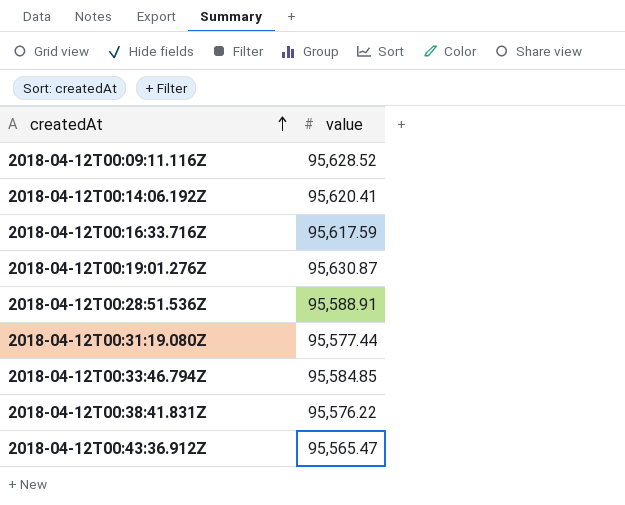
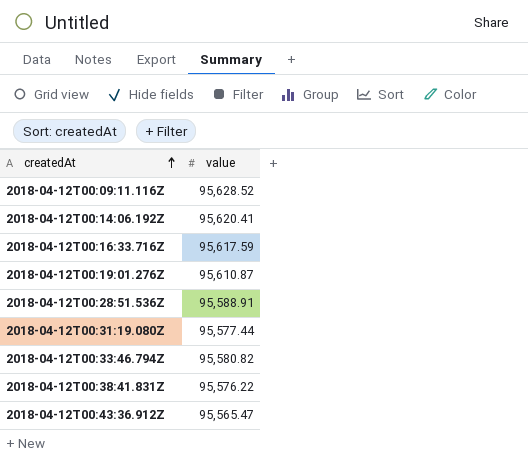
2018-04-12T00:19:01.276Z | value: 95,630.87 -> 95,610.87
2018-04-12T00:33:46.794Z | value: 95,584.85 -> 95,580.82

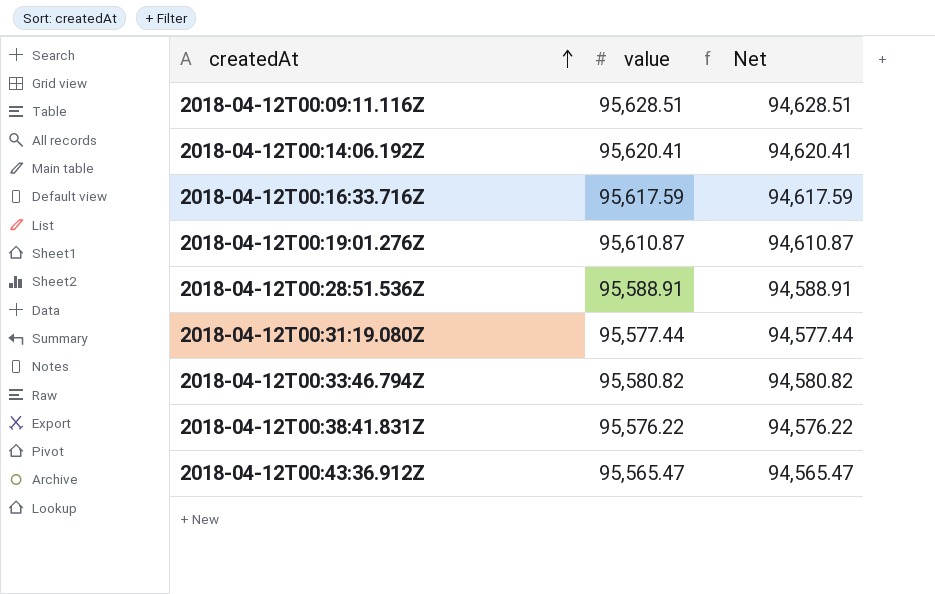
column Net | formula: none -> [value] - 1000
2018-04-12T00:09:11.116Z | value: 95,628.52 -> 95,628.51

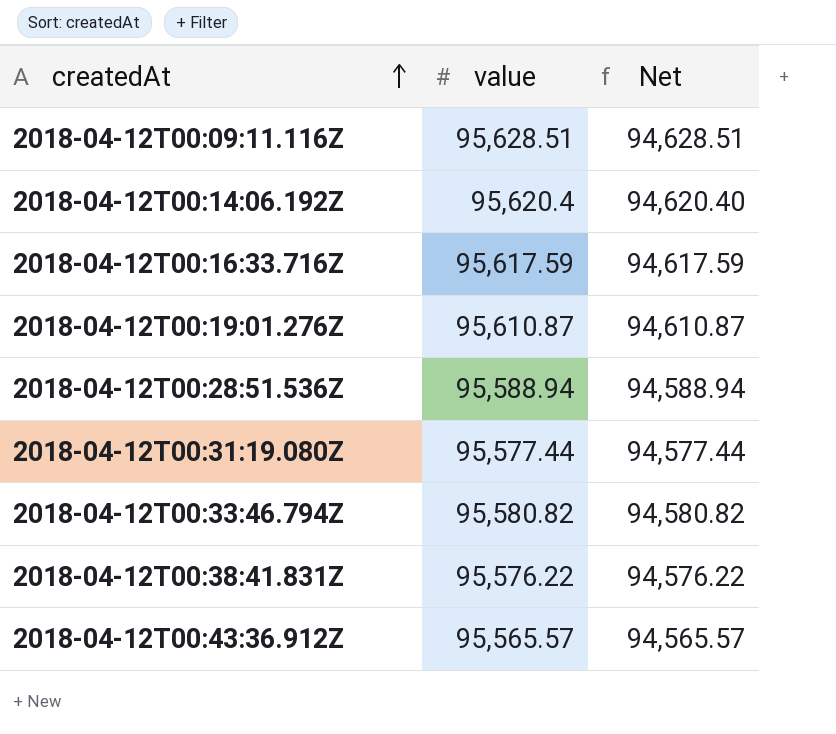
2018-04-12T00:14:06.192Z | value: 95,620.41 -> 95,620.4
2018-04-12T00:14:06.192Z | Net: 94,620.41 -> 94,620.40
2018-04-12T00:28:51.536Z | value: 95,588.91 -> 95,588.94
2018-04-12T00:28:51.536Z | Net: 94,588.91 -> 94,588.94
2018-04-12T00:43:36.912Z | value: 95,565.47 -> 95,565.57
2018-04-12T00:43:36.912Z | Net: 94,565.47 -> 94,565.57

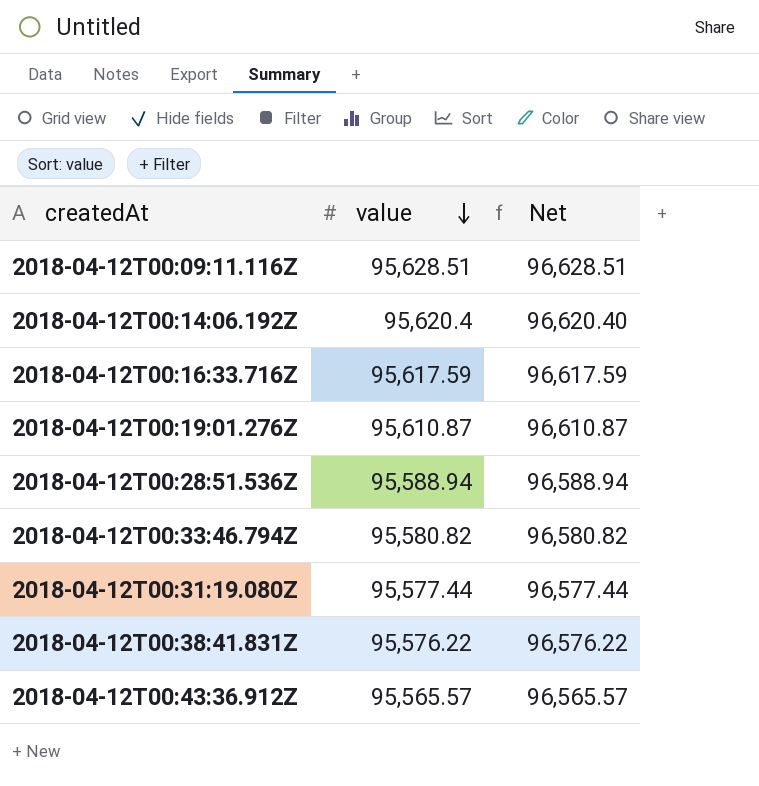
row order: createdAt ascending -> value descending
column Net | formula: [value] - 1000 -> [value] + 1000

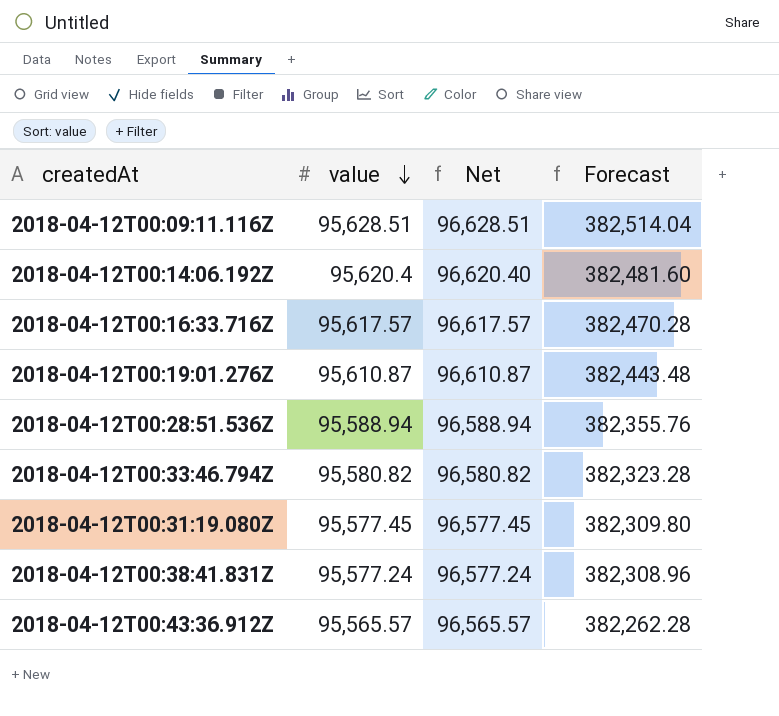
column Forecast | formula: none -> [value] * 4
2018-04-12T00:16:33.716Z | value: 95,617.59 -> 95,617.57
2018-04-12T00:16:33.716Z | Net: 96,617.59 -> 96,617.57
2018-04-12T00:31:19.080Z | value: 95,577.44 -> 95,577.45
2018-04-12T00:31:19.080Z | Net: 96,577.44 -> 96,577.45
2018-04-12T00:38:41.831Z | value: 95,576.22 -> 95,577.24
2018-04-12T00:38:41.831Z | Net: 96,576.22 -> 96,577.24

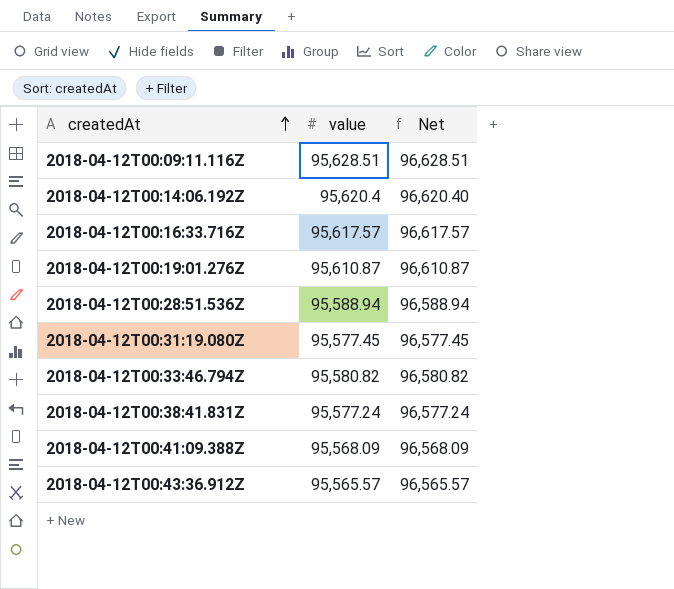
row order: value descending -> createdAt ascending
column Forecast | formula: [value] * 4 -> none
row 2018-04-12T00:41:09.388Z: none -> 95,568.09 | 96,568.09

